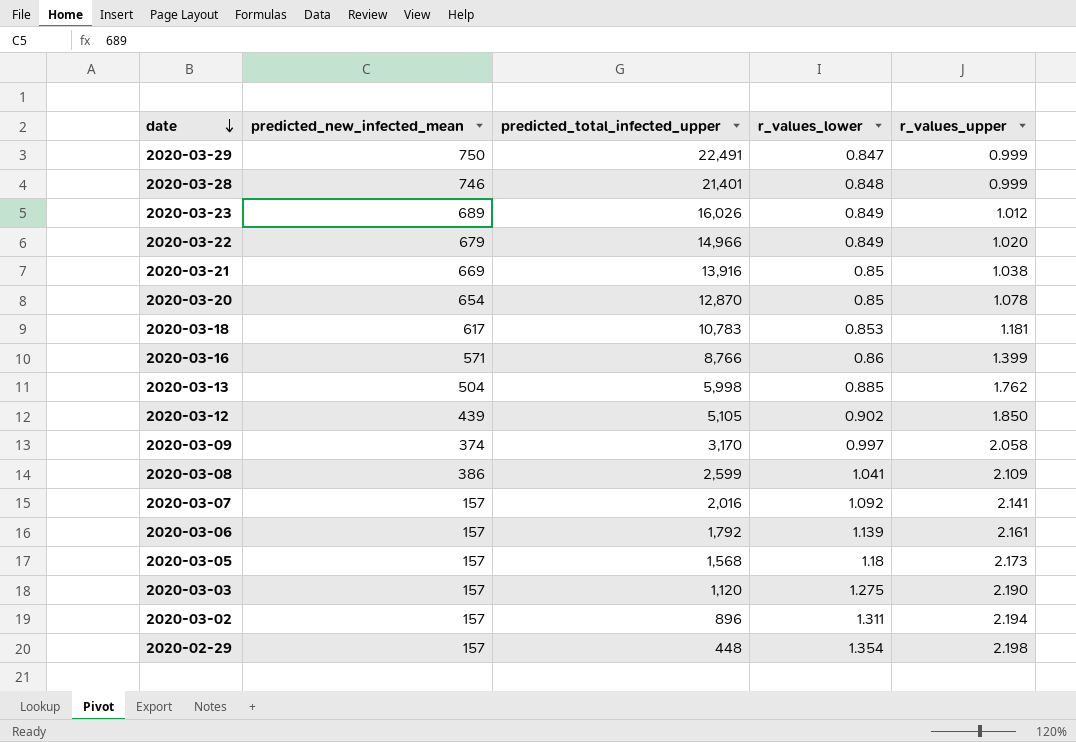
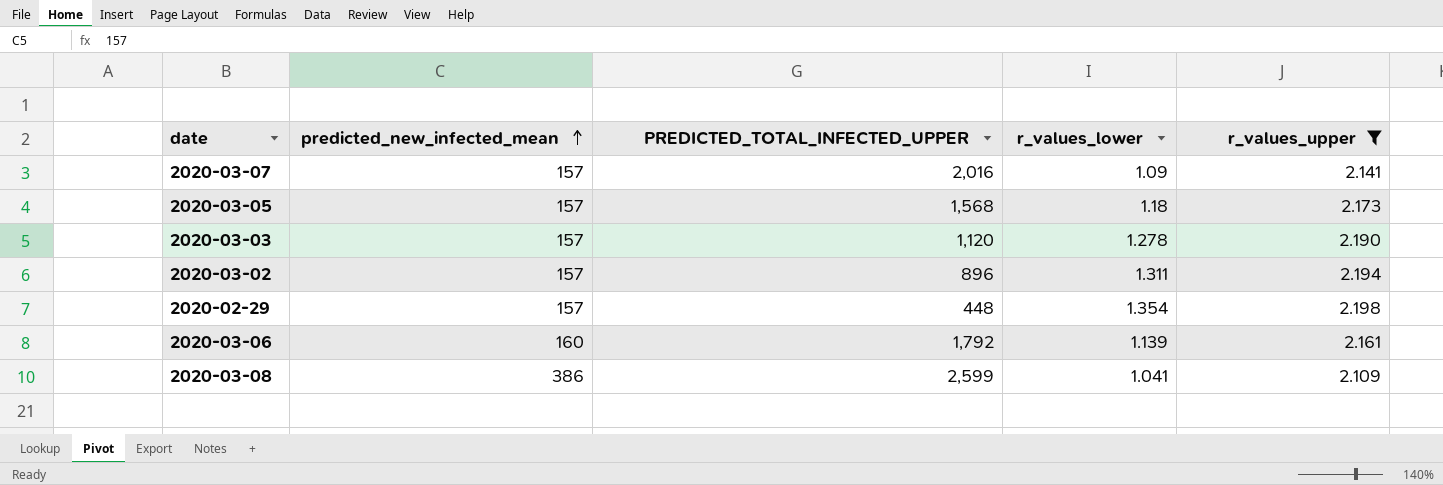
filter: none -> r_values_upper >= 2.109
row order: date descending -> predicted_new_infected_mean ascending
column name: predicted_total_infected_upper -> PREDICTED_TOTAL_INFECTED_UPPER
2020-03-07 | r_values_lower: 1.092 -> 1.09
2020-03-03 | r_values_lower: 1.275 -> 1.278
2020-03-06 | predicted_new_infected_mean: 157 -> 160

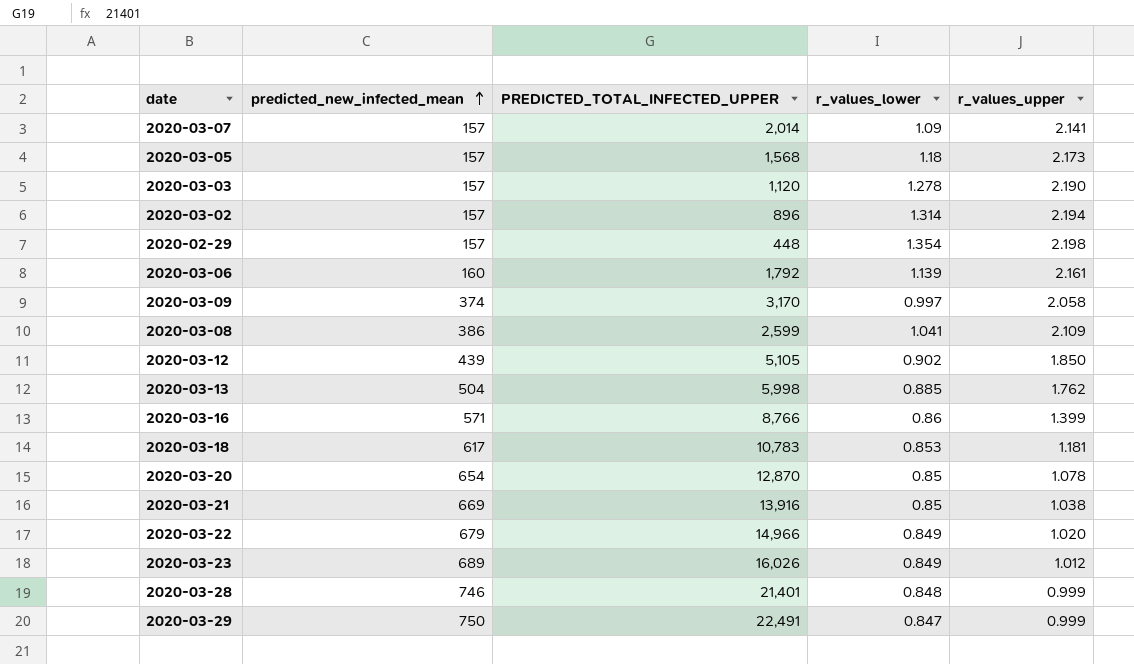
filter: r_values_upper >= 2.109 -> none
2020-03-07 | PREDICTED_TOTAL_INFECTED_UPPER: 2,016 -> 2,014
2020-03-02 | r_values_lower: 1.311 -> 1.314

